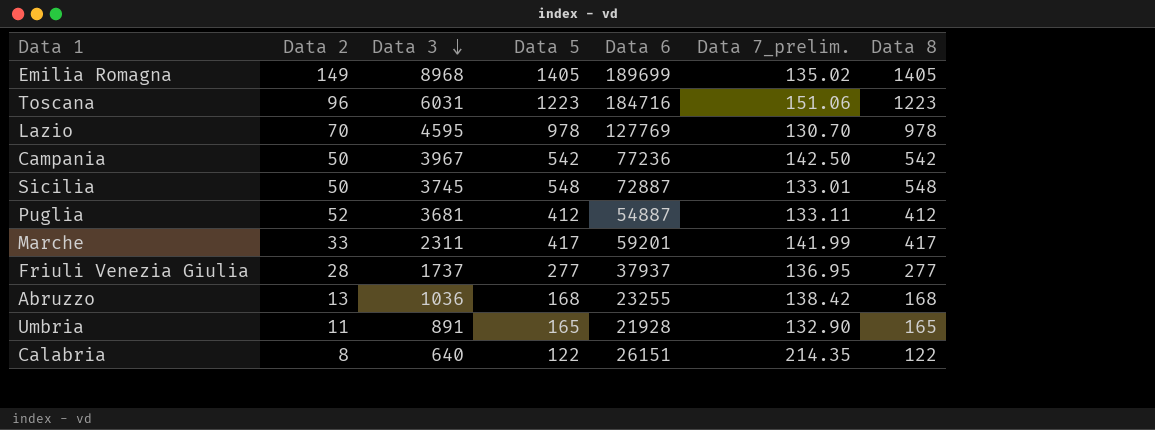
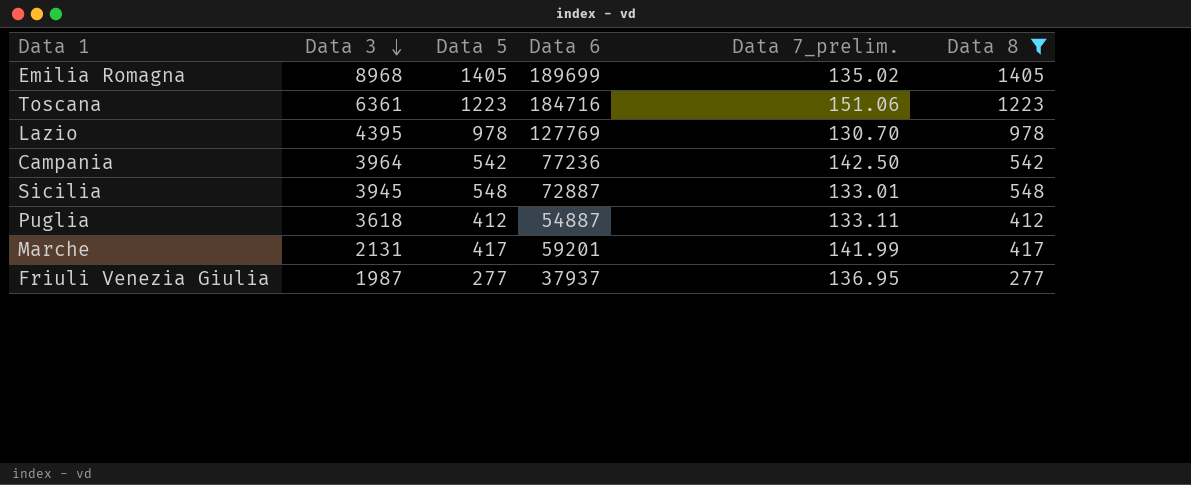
filter: none -> Data 8 >= 277
column Data 2 | position: 2 -> none
Toscana | Data 3: 6031 -> 6361
Lazio | Data 3: 4595 -> 4395
Campania | Data 3: 3967 -> 3964
Sicilia | Data 3: 3745 -> 3945
Puglia | Data 3: 3681 -> 3618
Marche | Data 3: 2311 -> 2131
Friuli Venezia Giulia | Data 3: 1737 -> 1987

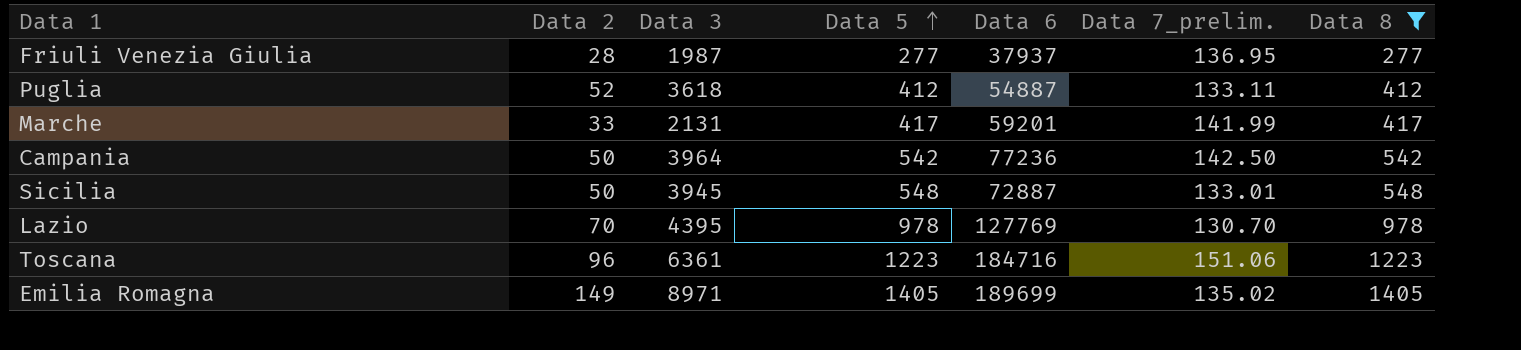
row order: Data 3 descending -> Data 5 ascending
column Data 2 | position: none -> 2
Emilia Romagna | Data 3: 8968 -> 8971

